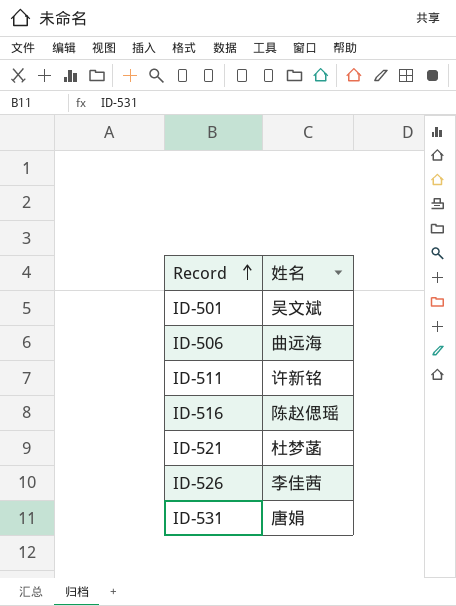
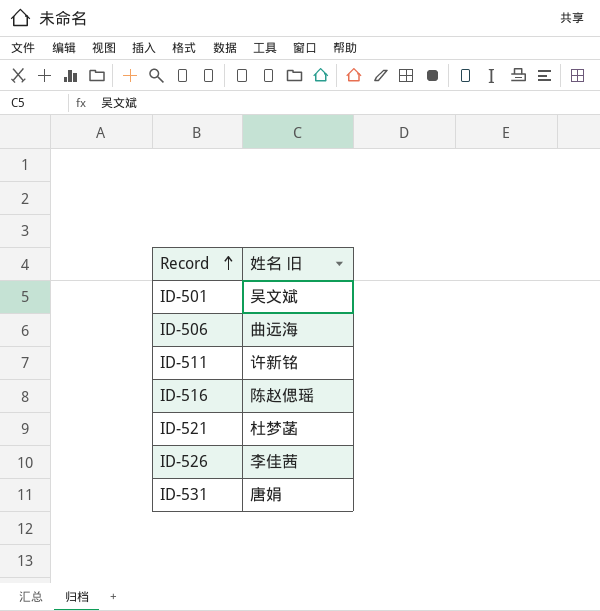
column name: 姓名 -> 姓名 旧

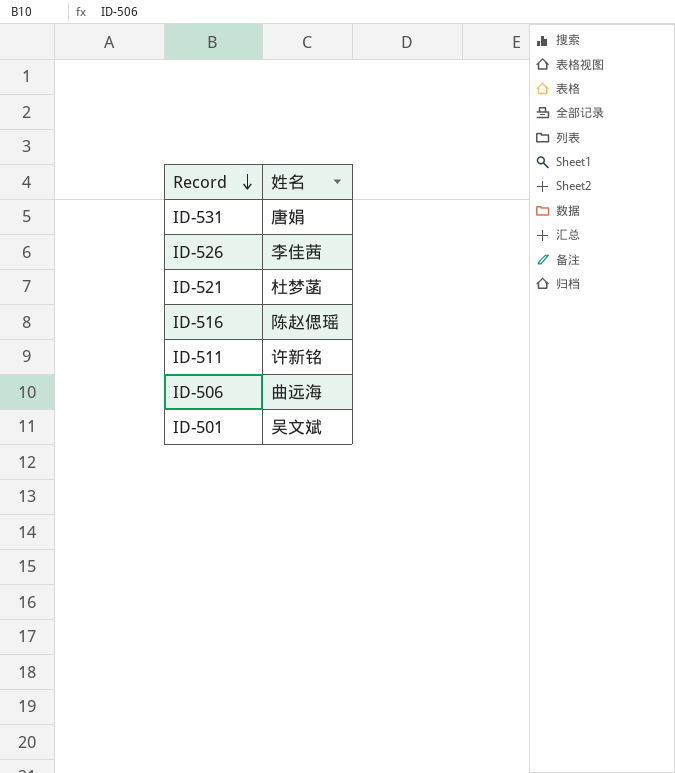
row order: Record ascending -> Record descending
column name: 姓名 旧 -> 姓名

